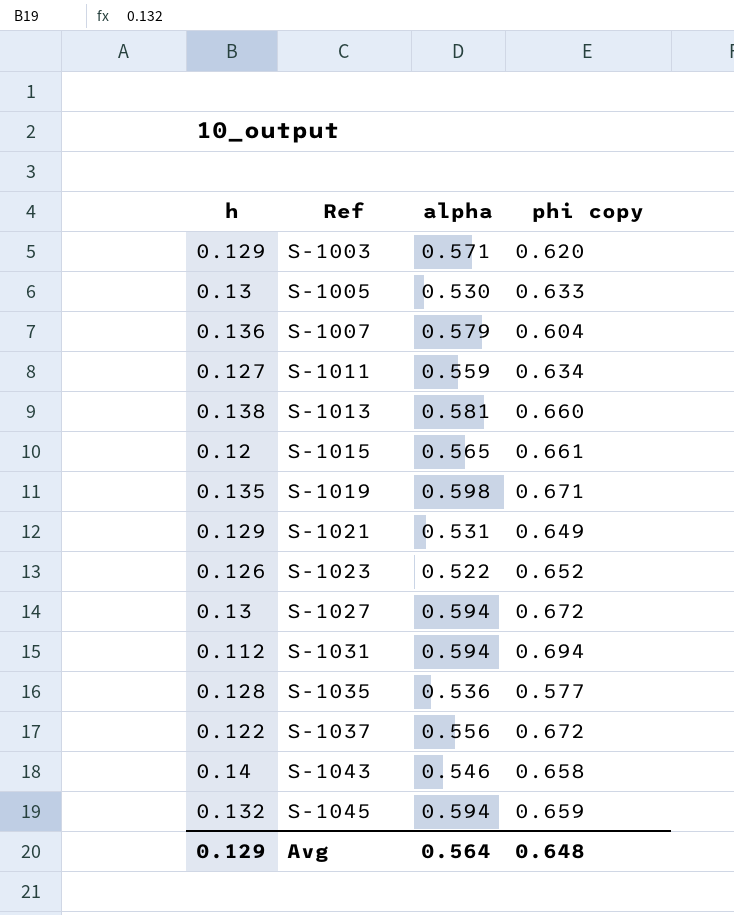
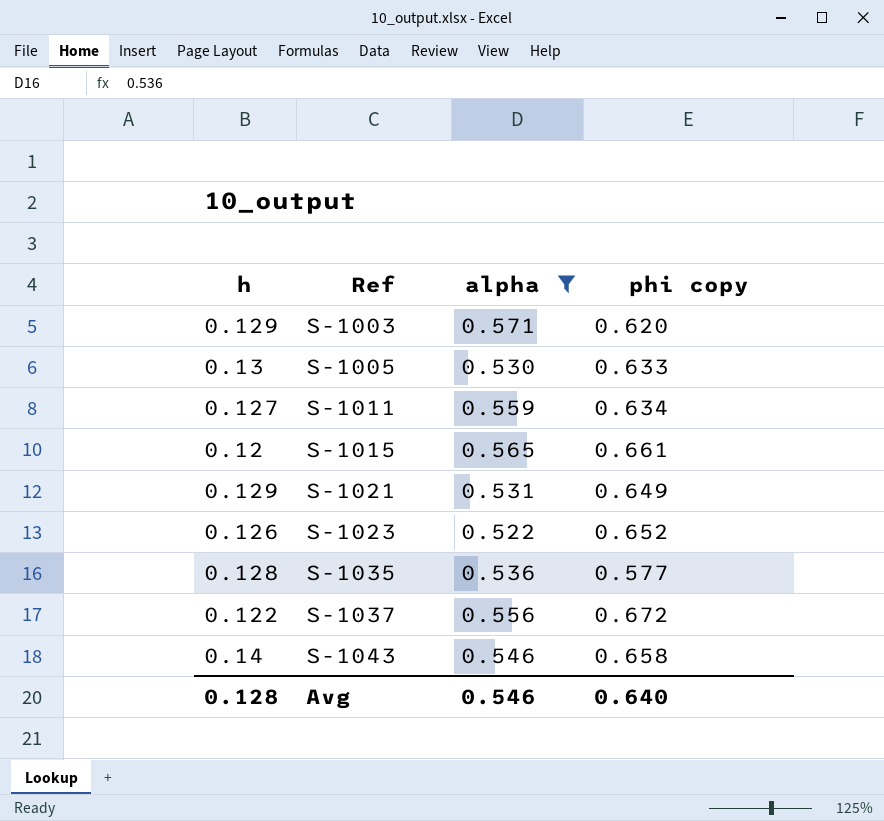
filter: none -> alpha <= 0.571
Avg | h: 0.129 -> 0.128
Avg | alpha: 0.564 -> 0.546
Avg | phi copy: 0.648 -> 0.640

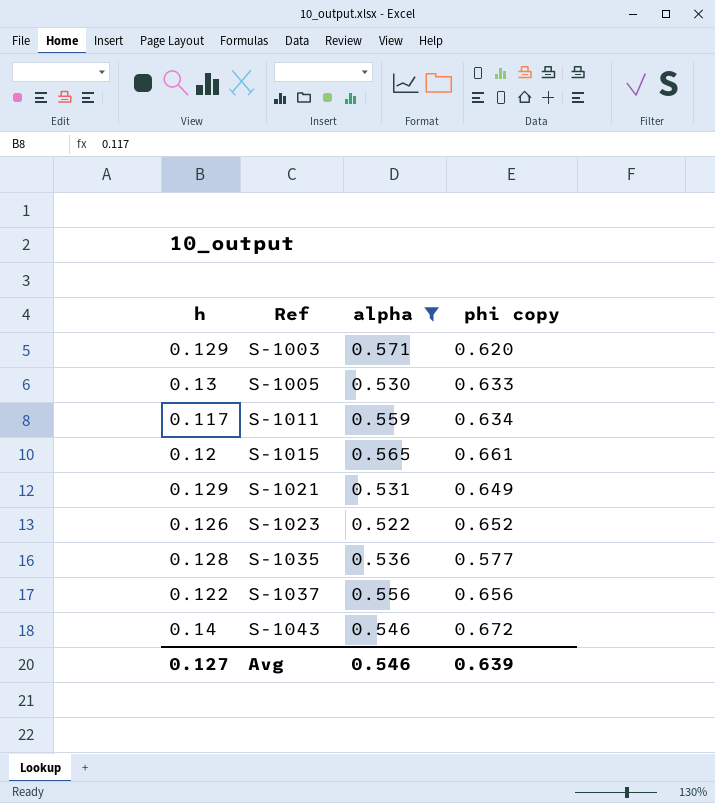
S-1011 | h: 0.127 -> 0.117
S-1037 | phi copy: 0.672 -> 0.656
S-1043 | phi copy: 0.658 -> 0.672
Avg | h: 0.128 -> 0.127
Avg | phi copy: 0.640 -> 0.639

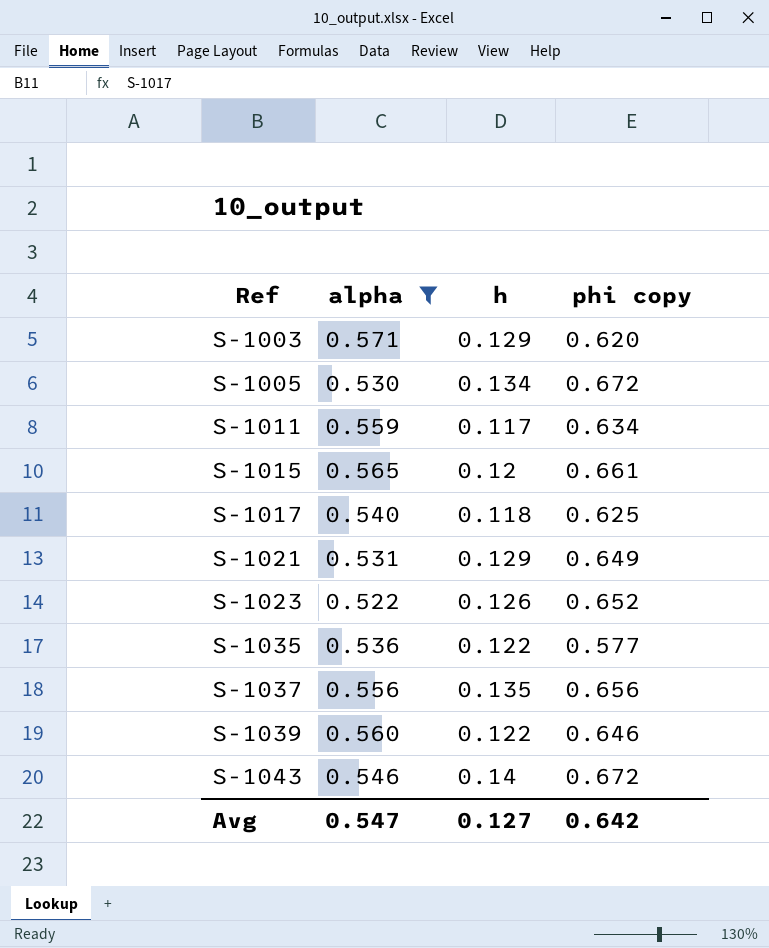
column h | position: 1 -> 3
S-1005 | h: 0.13 -> 0.134
S-1005 | phi copy: 0.633 -> 0.672
row S-1017: none -> 0.540 | 0.118 | 0.625
S-1035 | h: 0.128 -> 0.122
S-1037 | h: 0.122 -> 0.135
row S-1039: none -> 0.560 | 0.122 | 0.646
Avg | alpha: 0.546 -> 0.547
Avg | phi copy: 0.639 -> 0.642

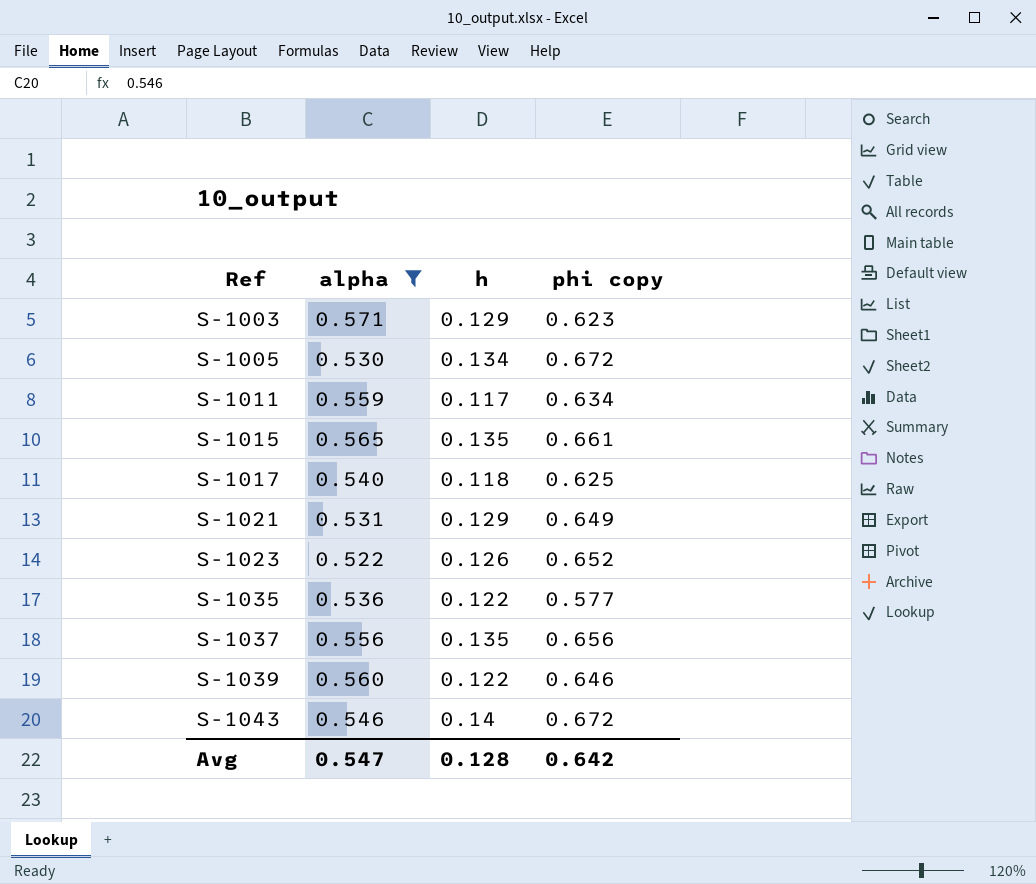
S-1003 | phi copy: 0.620 -> 0.623
S-1015 | h: 0.12 -> 0.135
Avg | h: 0.127 -> 0.128

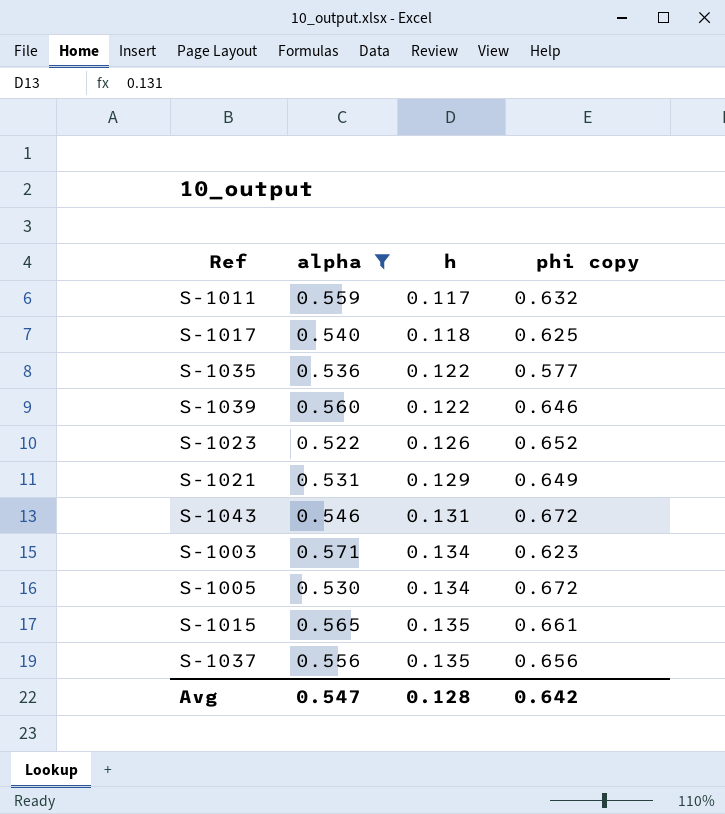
row order: Ref ascending -> h ascending
S-1011 | phi copy: 0.634 -> 0.632
S-1043 | h: 0.14 -> 0.131
S-1003 | h: 0.129 -> 0.134

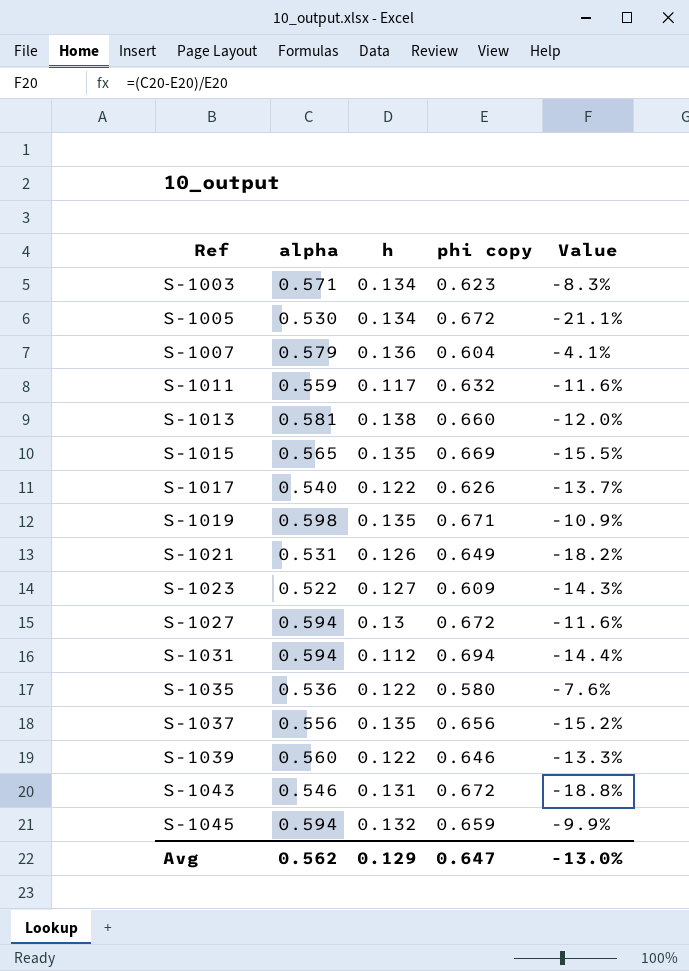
filter: alpha <= 0.571 -> none
row order: h ascending -> Ref ascending
column Value | formula: none -> ([alpha] - [phi copy]) / [phi copy]
S-1015 | phi copy: 0.661 -> 0.669
S-1017 | h: 0.118 -> 0.122
S-1017 | phi copy: 0.625 -> 0.626
S-1021 | h: 0.129 -> 0.126
S-1023 | h: 0.126 -> 0.127
S-1023 | phi copy: 0.652 -> 0.609
S-1035 | phi copy: 0.577 -> 0.580
Avg | alpha: 0.547 -> 0.562
Avg | h: 0.128 -> 0.129
Avg | phi copy: 0.642 -> 0.647

